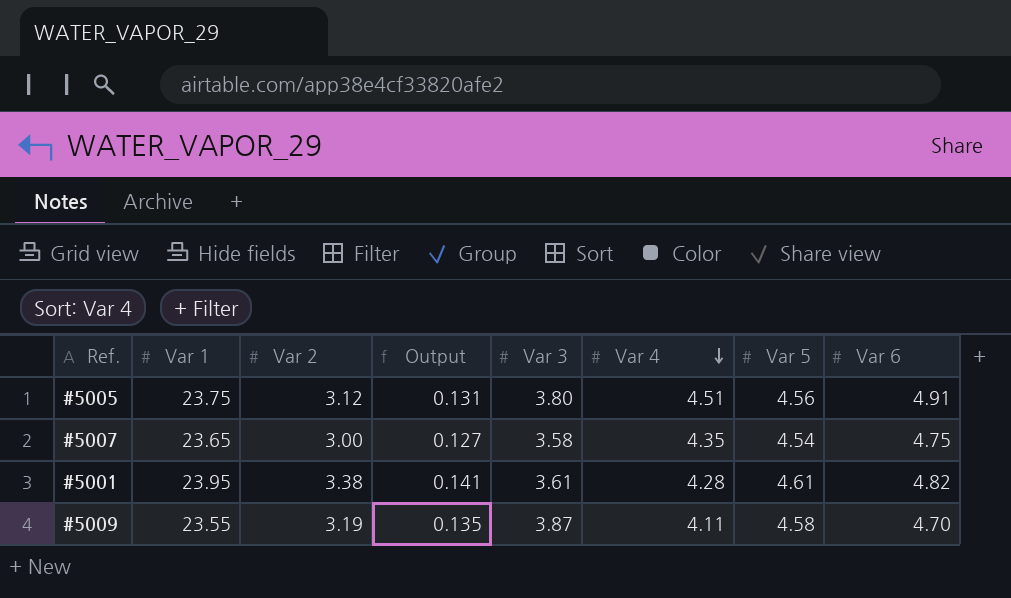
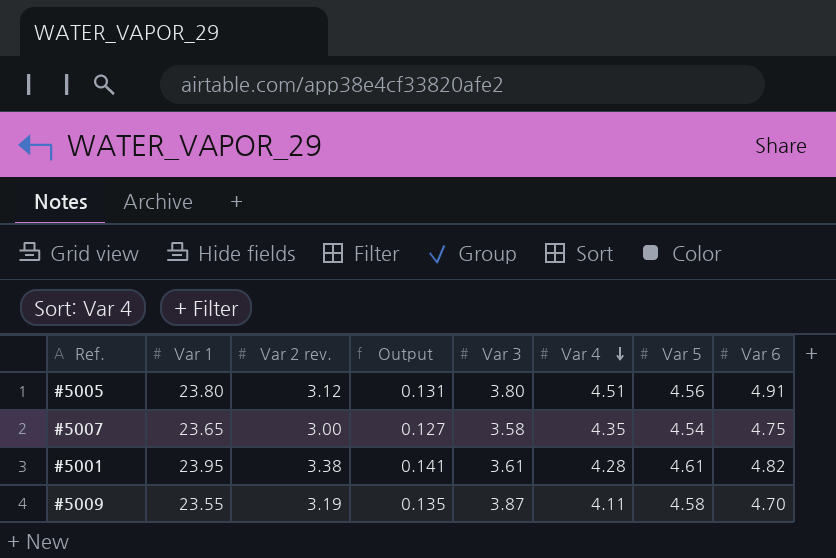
column name: Var 2 -> Var 2 rev.
#5005 | Var 1: 23.75 -> 23.80

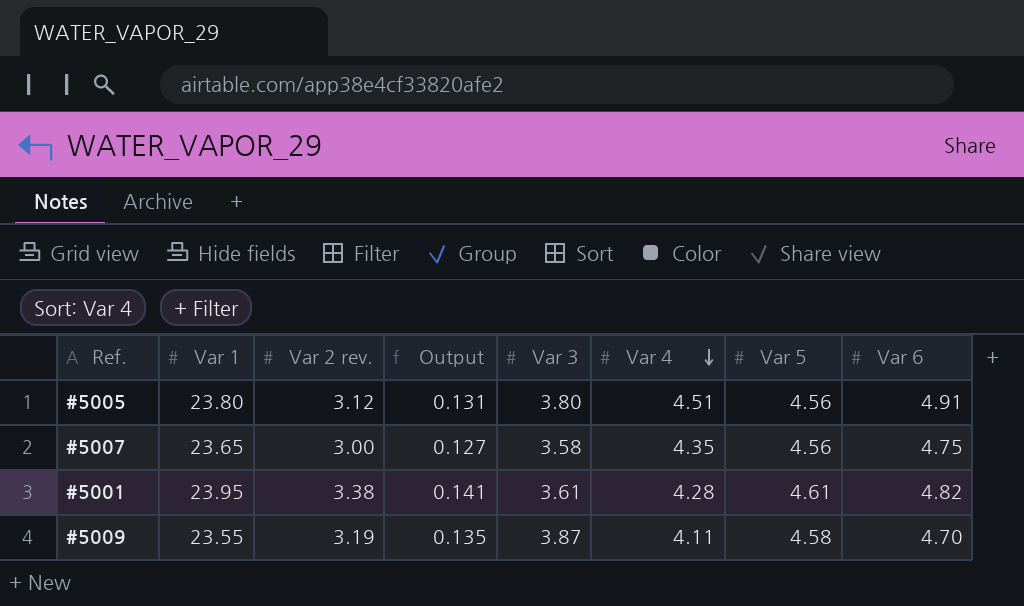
#5007 | Var 5: 4.54 -> 4.56

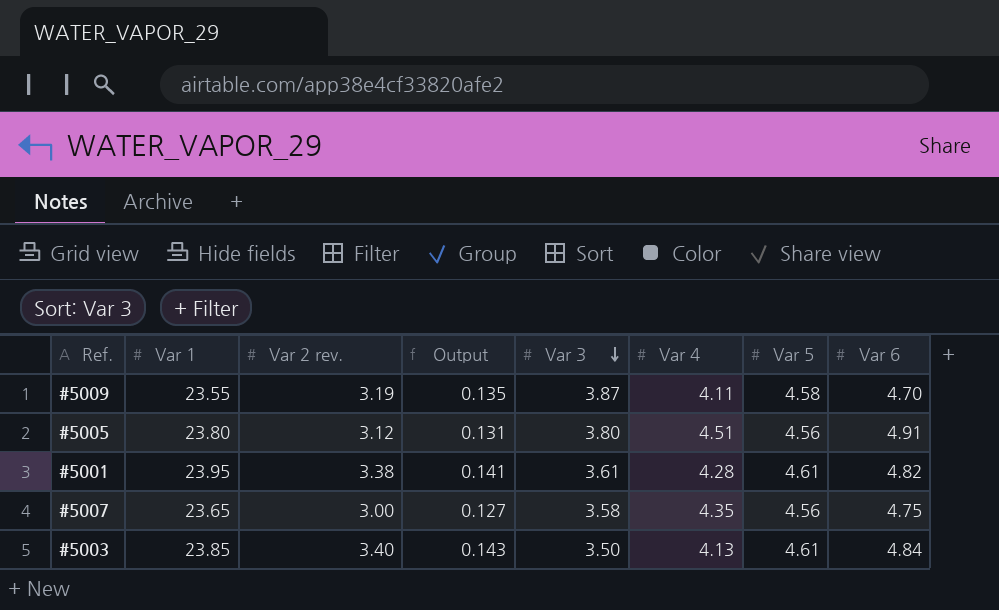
row order: Var 4 descending -> Var 3 descending
row #5003: none -> 23.85 | 3.40 | 0.143 | 3.50 | 4.13 | 4.61 | 4.84

